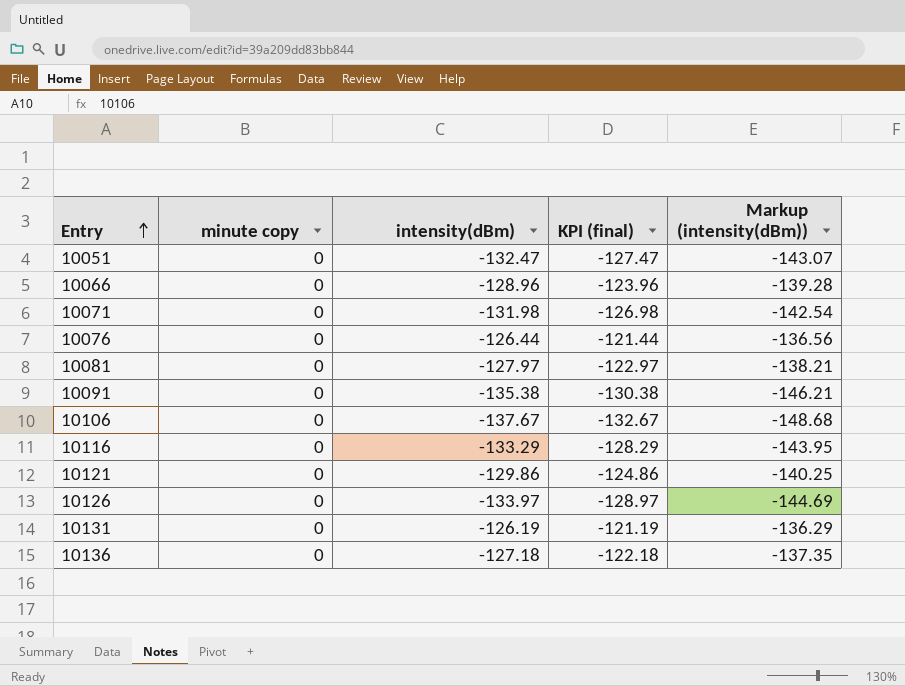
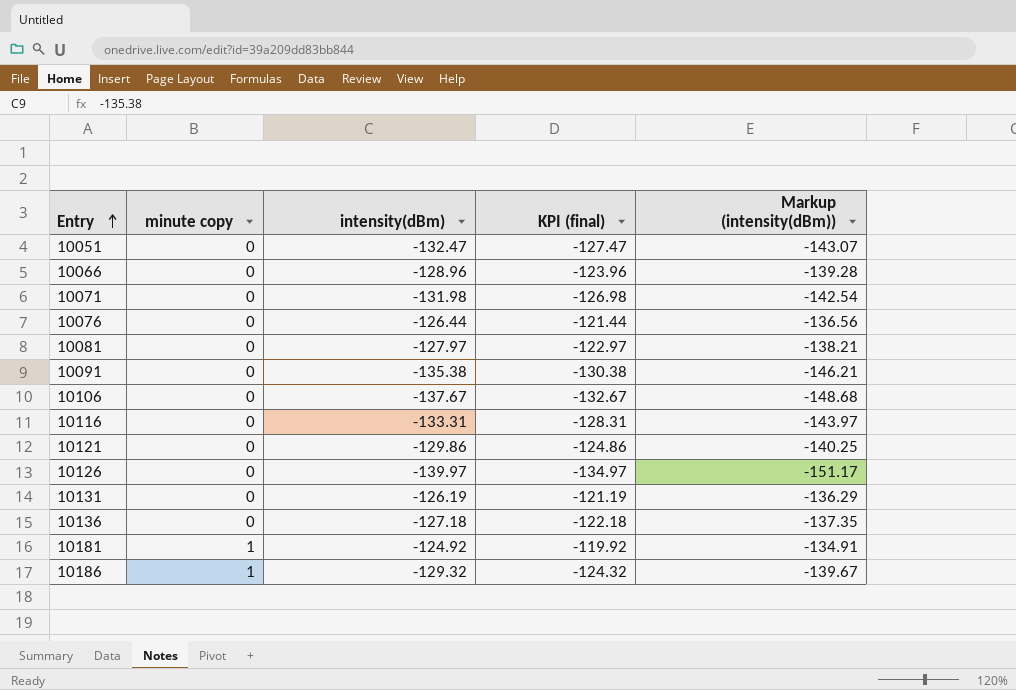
10116 | intensity(dBm): -133.29 -> -133.31
10116 | KPI (final): -128.29 -> -128.31
10116 | Markup (intensity(dBm)): -143.95 -> -143.97
10126 | intensity(dBm): -133.97 -> -139.97
10126 | KPI (final): -128.97 -> -134.97
10126 | Markup (intensity(dBm)): -144.69 -> -151.17
row 10181: none -> 1 | -124.92 | -119.92 | -134.91
row 10186: none -> 1 | -129.32 | -124.32 | -139.67

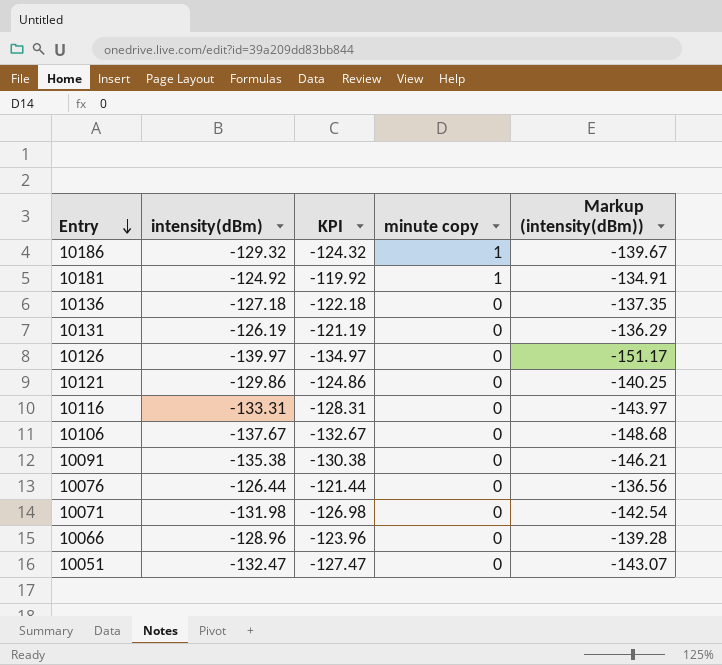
row order: Entry ascending -> Entry descending
column name: KPI (final) -> KPI
column minute copy | position: 2 -> 4
row 10081: 0 | -127.97 | -122.97 | -138.21 -> none

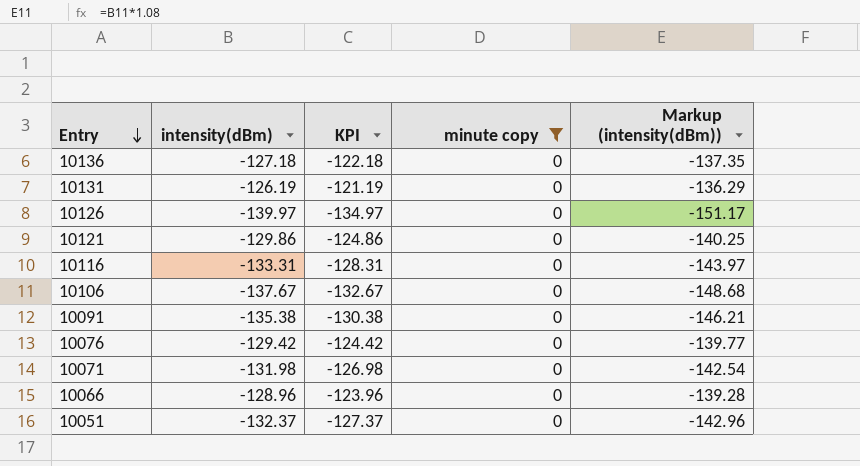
filter: none -> minute copy = 0
10076 | intensity(dBm): -126.44 -> -129.42
10076 | KPI: -121.44 -> -124.42
10076 | Markup (intensity(dBm)): -136.56 -> -139.77
10051 | intensity(dBm): -132.47 -> -132.37
10051 | KPI: -127.47 -> -127.37
10051 | Markup (intensity(dBm)): -143.07 -> -142.96

